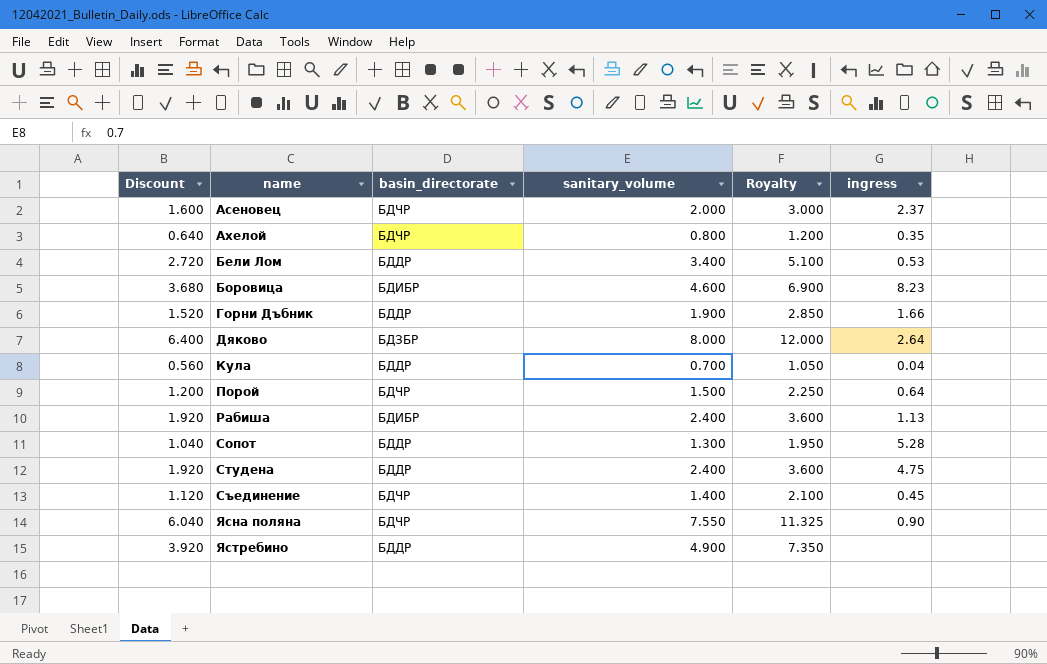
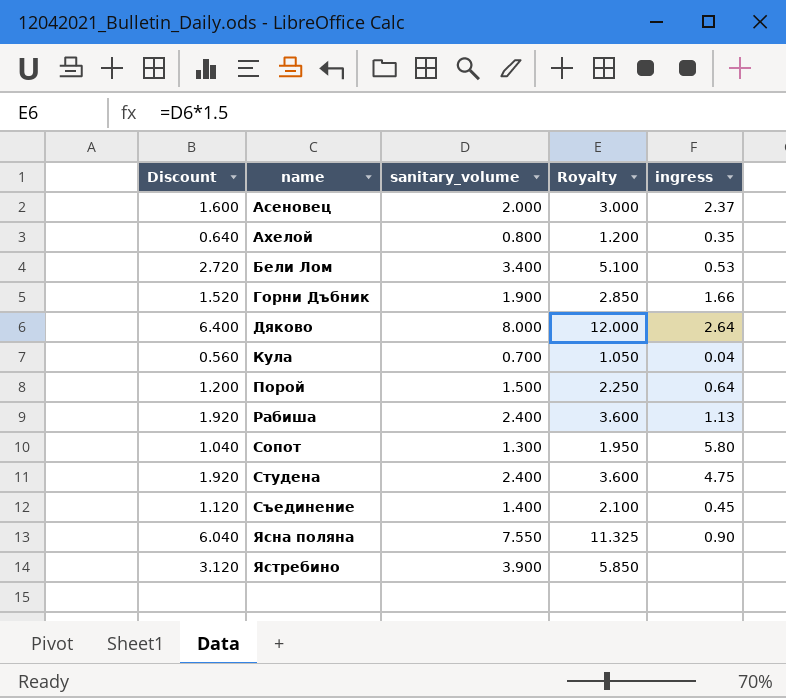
column basin_directorate | position: 3 -> none
row Боровица: 3.680 | БДИБР | 4.600 | 6.900 | 8.23 -> none
Сопот | ingress: 5.28 -> 5.80
Ястребино | Discount: 3.920 -> 3.120
Ястребино | sanitary_volume: 4.900 -> 3.900
Ястребино | Royalty: 7.350 -> 5.850

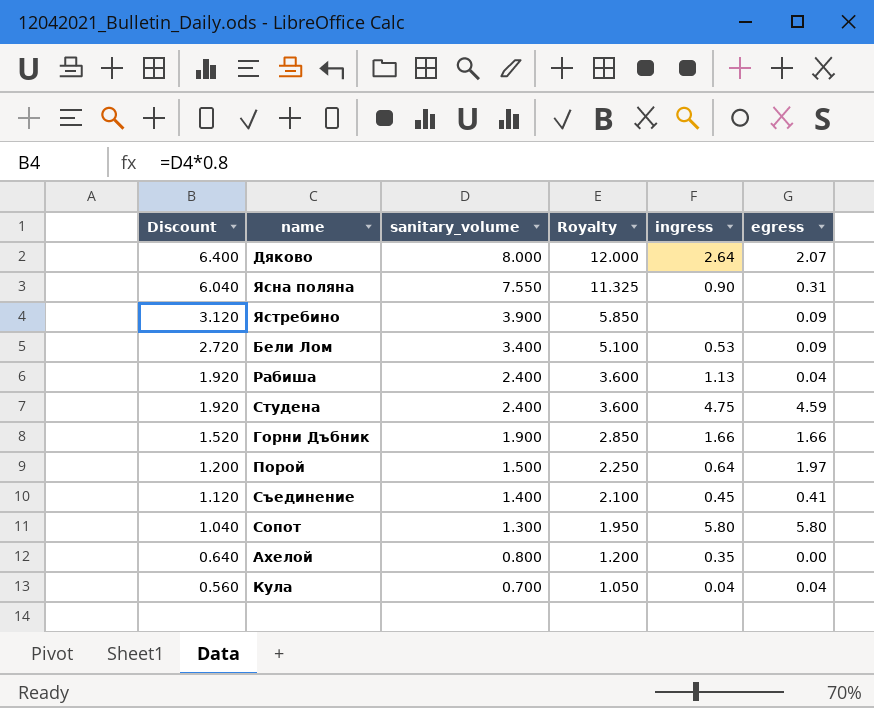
row order: name ascending -> Discount descending
column egress | position: none -> 6
row Асеновец: 1.600 | 2.000 | 3.000 | 2.37 -> none

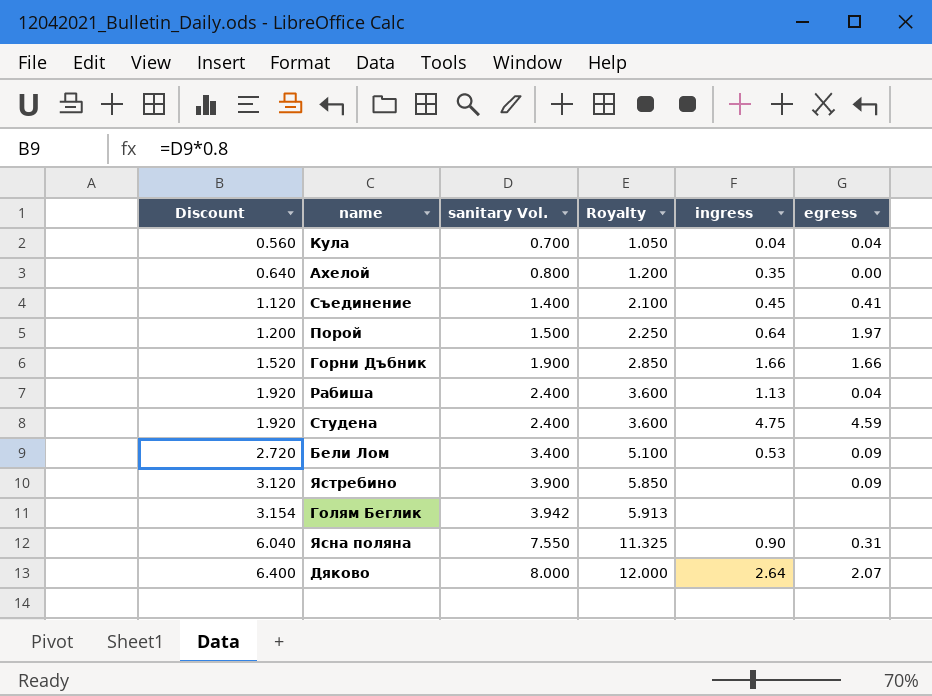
row order: Discount descending -> Discount ascending
column name: sanitary_volume -> sanitary Vol.
row Сопот: 1.040 | 1.300 | 1.950 | 5.80 | 5.80 -> none
row Голям Беглик: none -> 3.154 | 3.942 | 5.913 | none | none

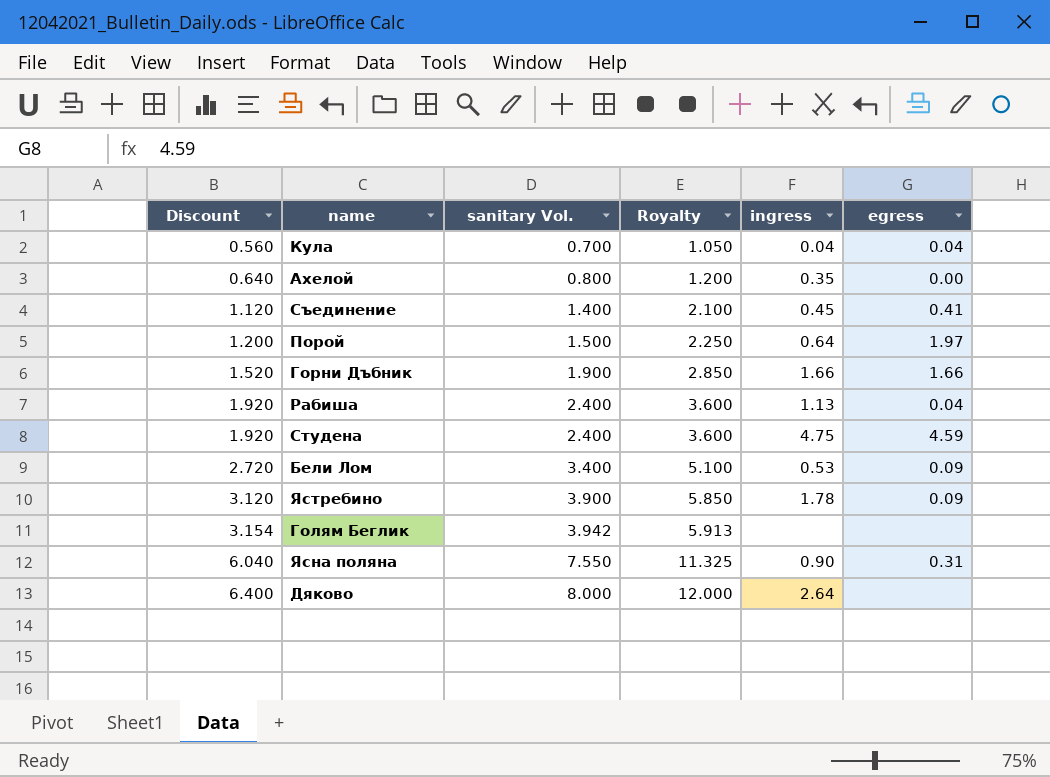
Ястребино | ingress: none -> 1.78
Дяково | egress: 2.07 -> none

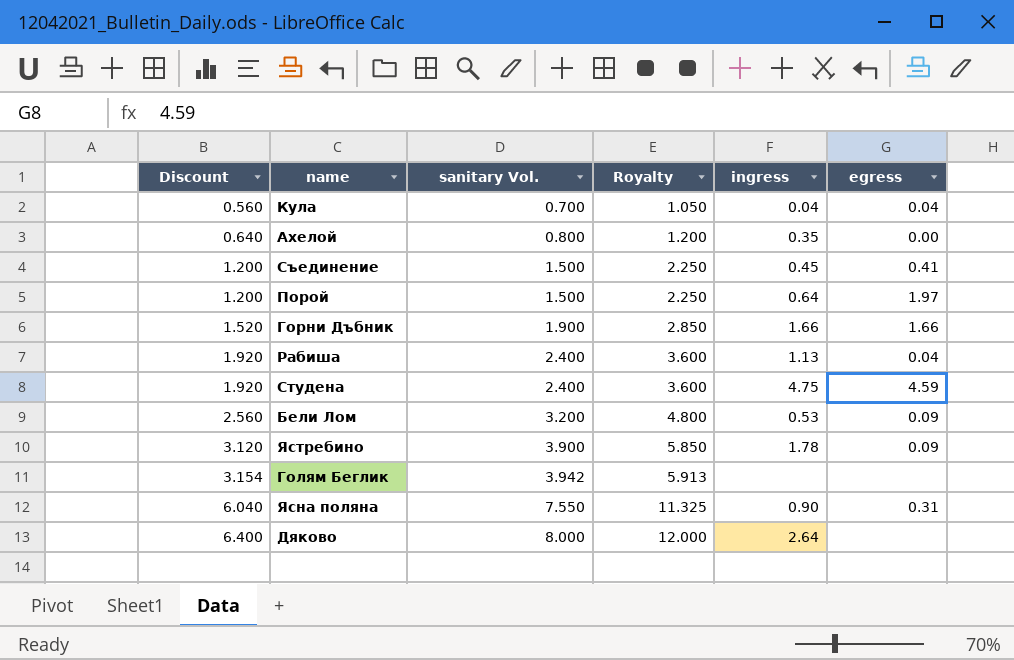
Съединение | Discount: 1.120 -> 1.200
Съединение | sanitary Vol.: 1.400 -> 1.500
Съединение | Royalty: 2.100 -> 2.250
Бели Лом | Discount: 2.720 -> 2.560
Бели Лом | sanitary Vol.: 3.400 -> 3.200
Бели Лом | Royalty: 5.100 -> 4.800

